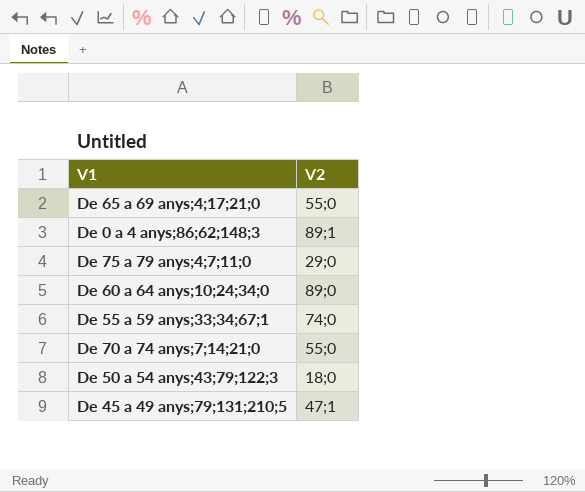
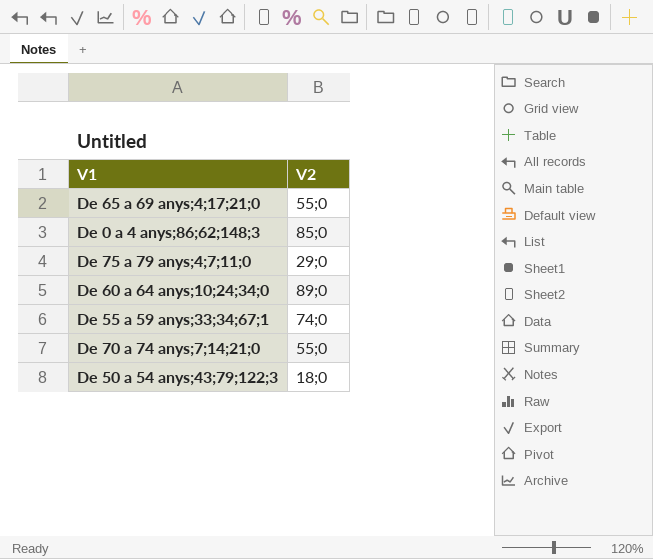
row De 45 a 49 anys;79;131;210;5: 47;1 -> none
De 0 a 4 anys;86;62;148;3 | V2: 89;1 -> 85;0

